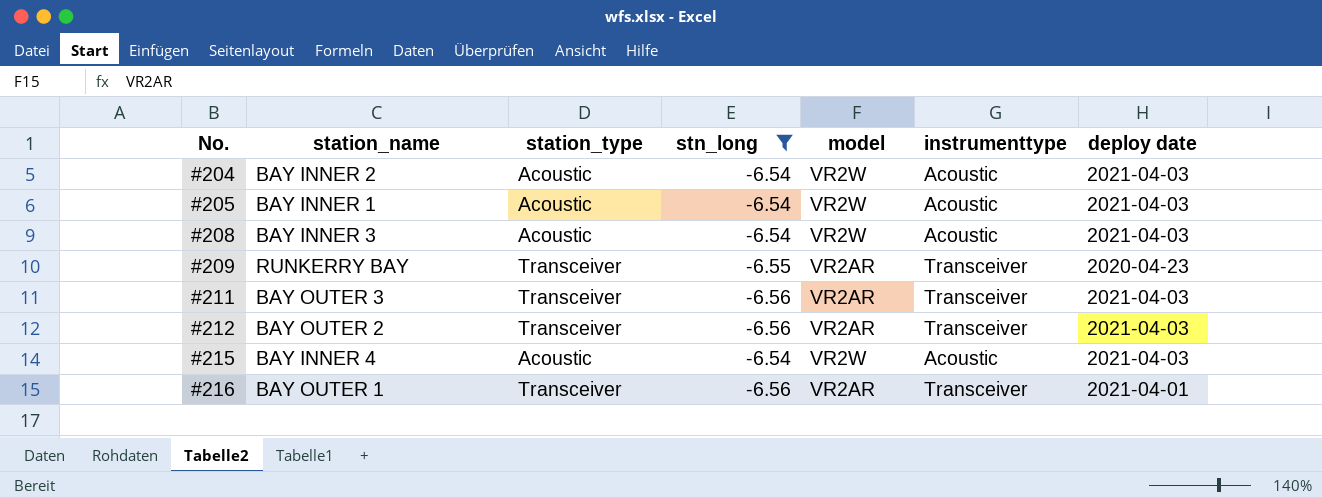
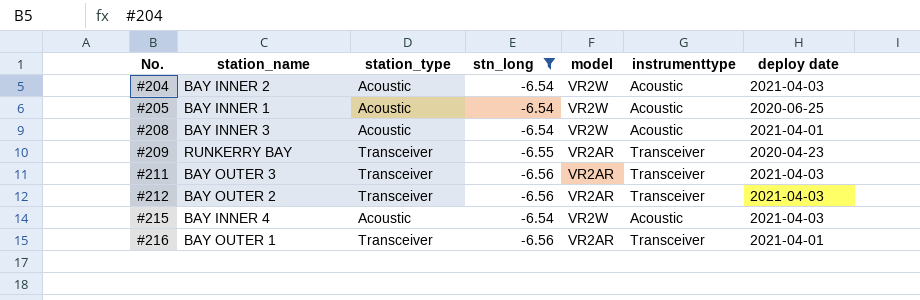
#205 | deploy date: 2021-04-03 -> 2020-06-25
#208 | deploy date: 2021-04-03 -> 2021-04-01

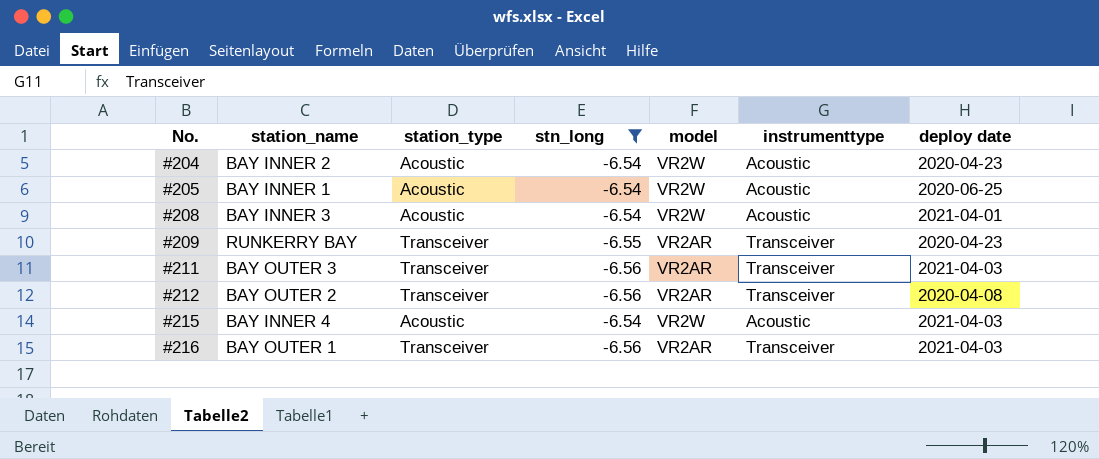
#204 | deploy date: 2021-04-03 -> 2020-04-23
#212 | deploy date: 2021-04-03 -> 2020-04-08
#216 | deploy date: 2021-04-01 -> 2021-04-03

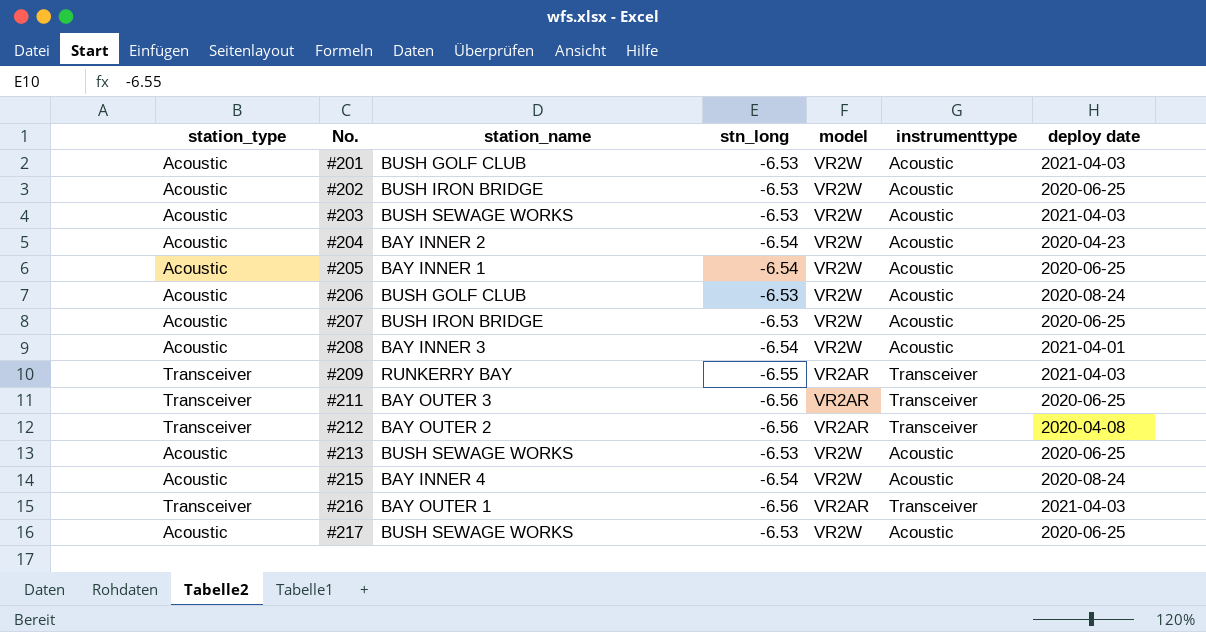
filter: stn_long != -6.53 -> none
column station_type | position: 3 -> 1
#209 | deploy date: 2020-04-23 -> 2021-04-03
#211 | deploy date: 2021-04-03 -> 2020-06-25
#215 | deploy date: 2021-04-03 -> 2020-08-24

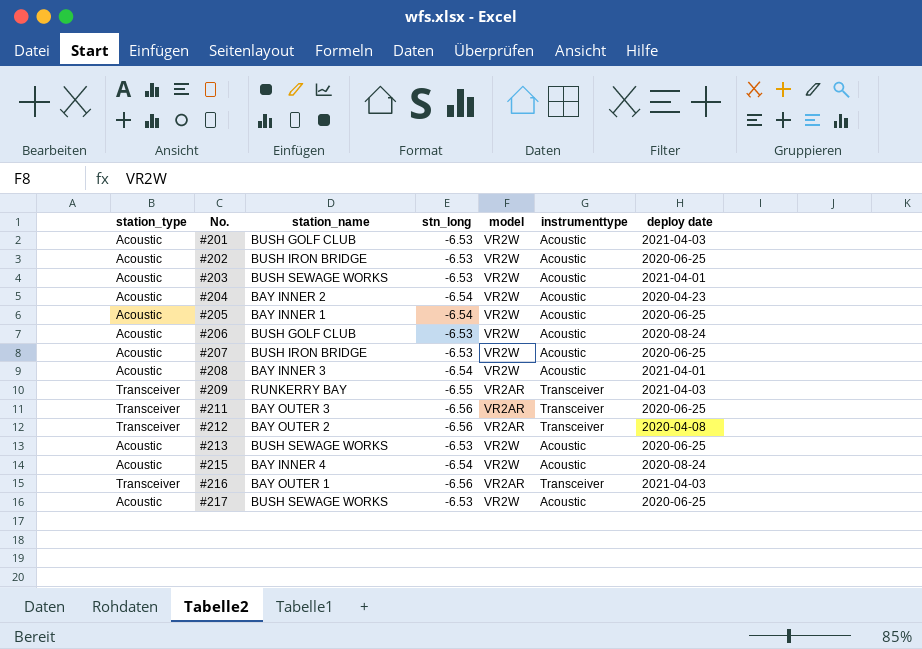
#203 | deploy date: 2021-04-03 -> 2021-04-01

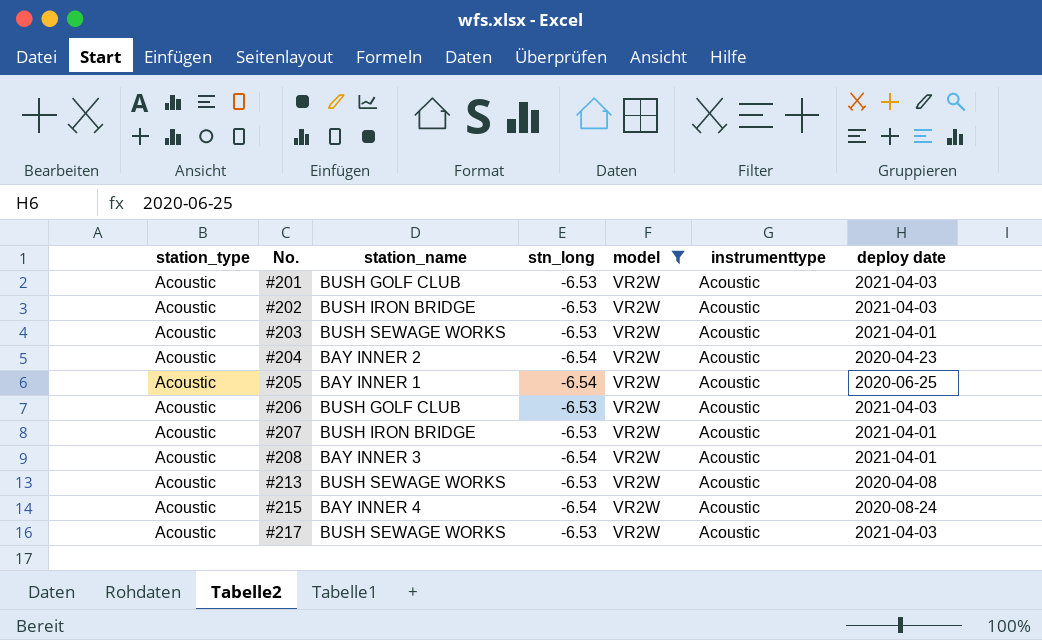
filter: none -> model = VR2W
#202 | deploy date: 2020-06-25 -> 2021-04-03
#206 | deploy date: 2020-08-24 -> 2021-04-03
#207 | deploy date: 2020-06-25 -> 2021-04-01
#213 | deploy date: 2020-06-25 -> 2020-04-08
#217 | deploy date: 2020-06-25 -> 2021-04-03

